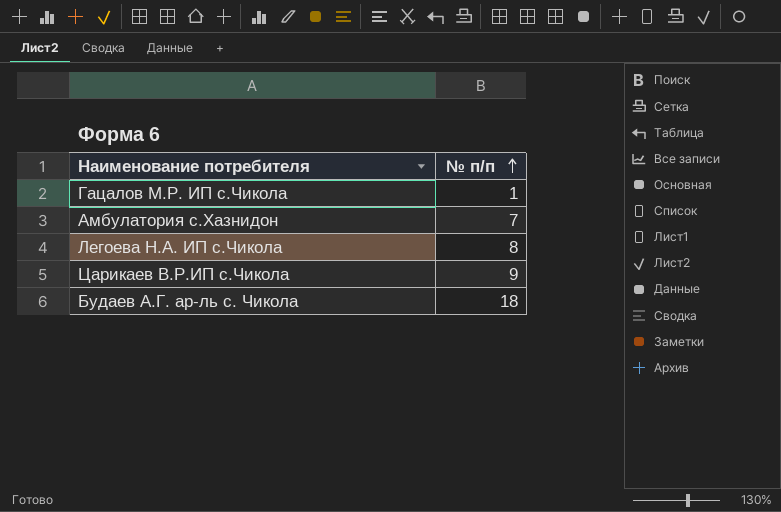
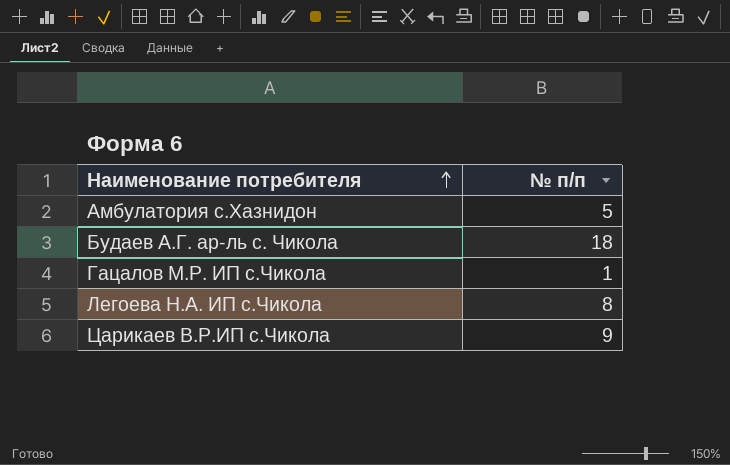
row order: № п/п ascending -> Наименование потребителя ascending
Амбулатория с.Хазнидон | № п/п: 7 -> 5

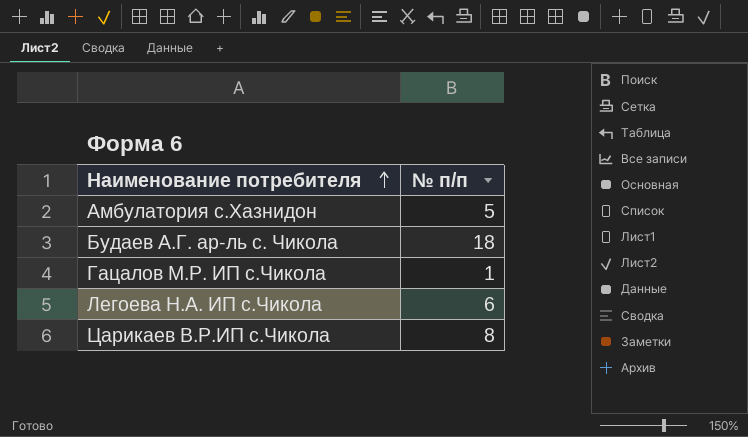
Легоева Н.А. ИП с.Чикола | № п/п: 8 -> 6
Царикаев В.Р.ИП с.Чикола | № п/п: 9 -> 8

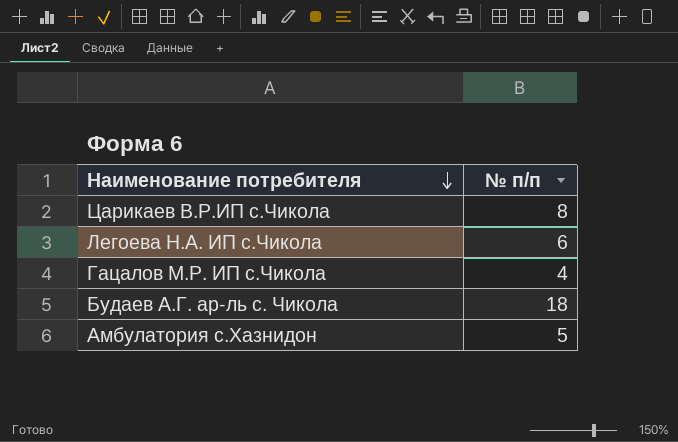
row order: Наименование потребителя ascending -> Наименование потребителя descending
Гацалов М.Р. ИП с.Чикола | № п/п: 1 -> 4

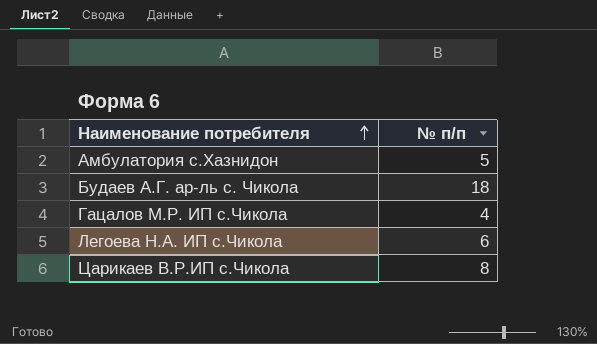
row order: Наименование потребителя descending -> Наименование потребителя ascending

